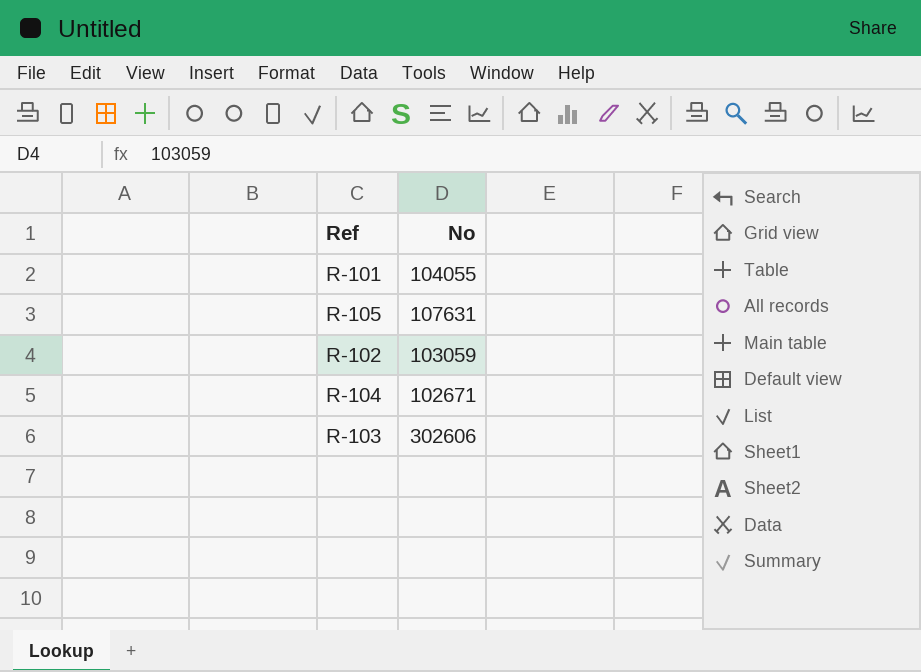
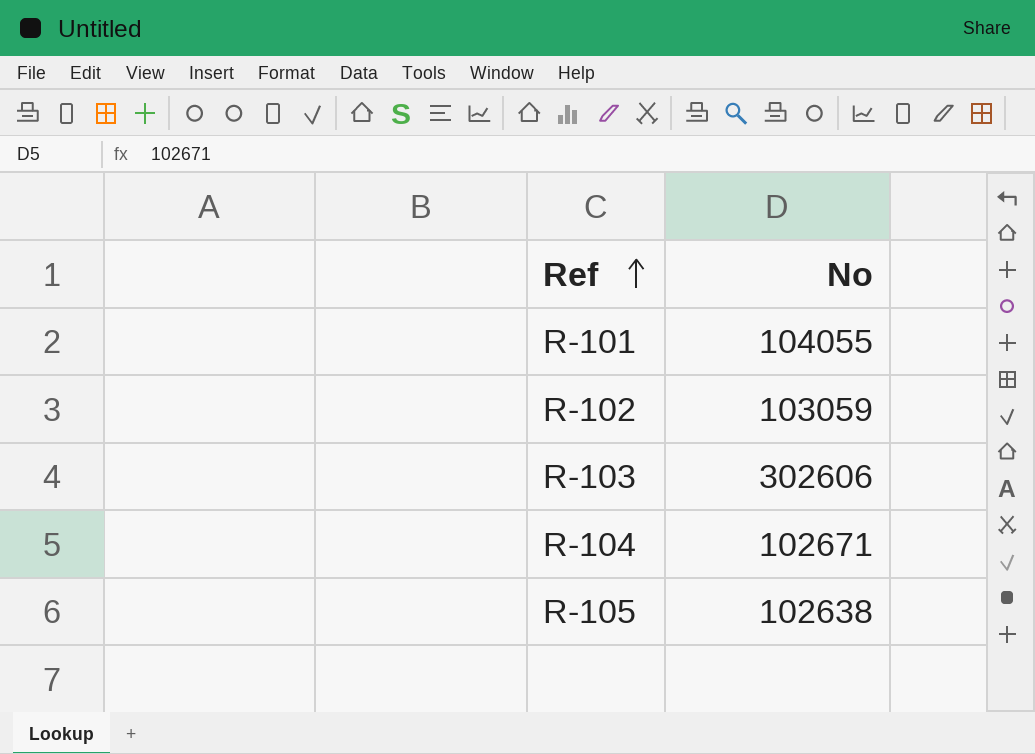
row order: none -> Ref ascending
R-105 | No: 107631 -> 102638

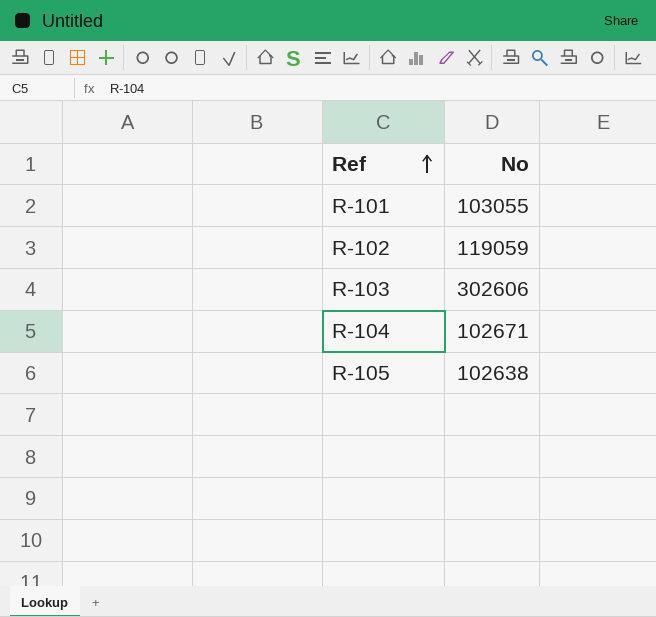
R-101 | No: 104055 -> 103055
R-102 | No: 103059 -> 119059

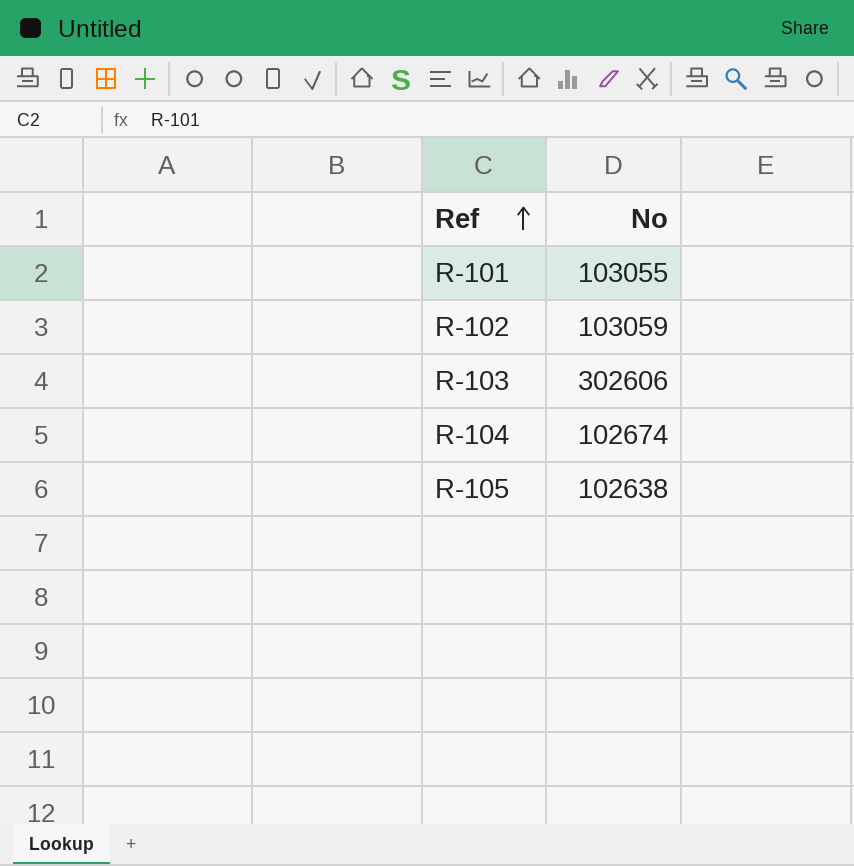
R-102 | No: 119059 -> 103059
R-104 | No: 102671 -> 102674

